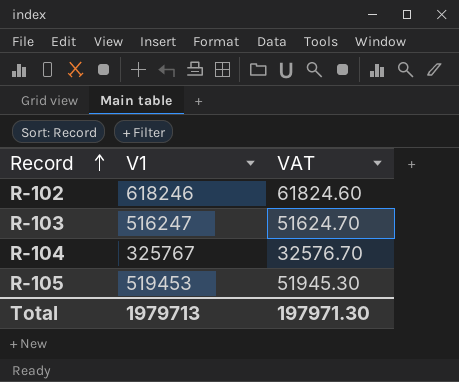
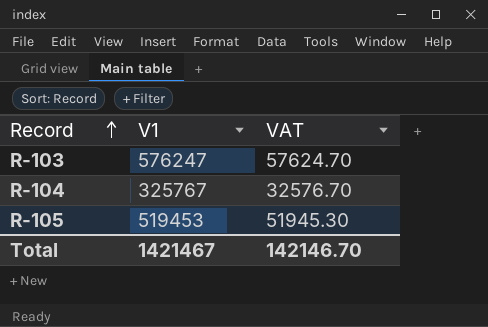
row R-102: 618246 | 61824.60 -> none
R-103 | V1: 516247 -> 576247
R-103 | VAT: 51624.70 -> 57624.70
Total | V1: 1979713 -> 1421467
Total | VAT: 197971.30 -> 142146.70

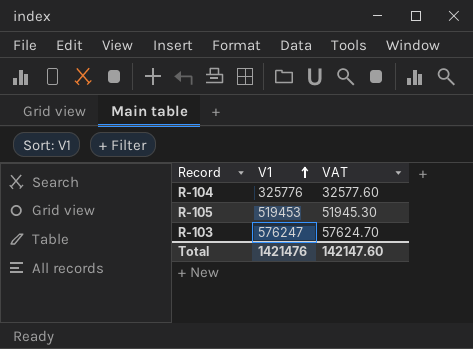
row order: Record ascending -> V1 ascending
R-104 | V1: 325767 -> 325776
R-104 | VAT: 32576.70 -> 32577.60
Total | V1: 1421467 -> 1421476
Total | VAT: 142146.70 -> 142147.60

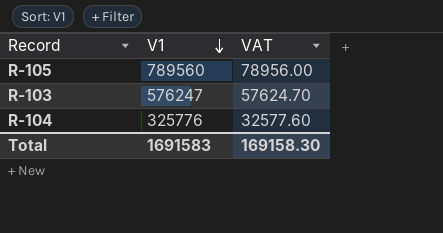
row order: V1 ascending -> V1 descending
R-105 | V1: 519453 -> 789560
R-105 | VAT: 51945.30 -> 78956.00
Total | V1: 1421476 -> 1691583
Total | VAT: 142147.60 -> 169158.30

